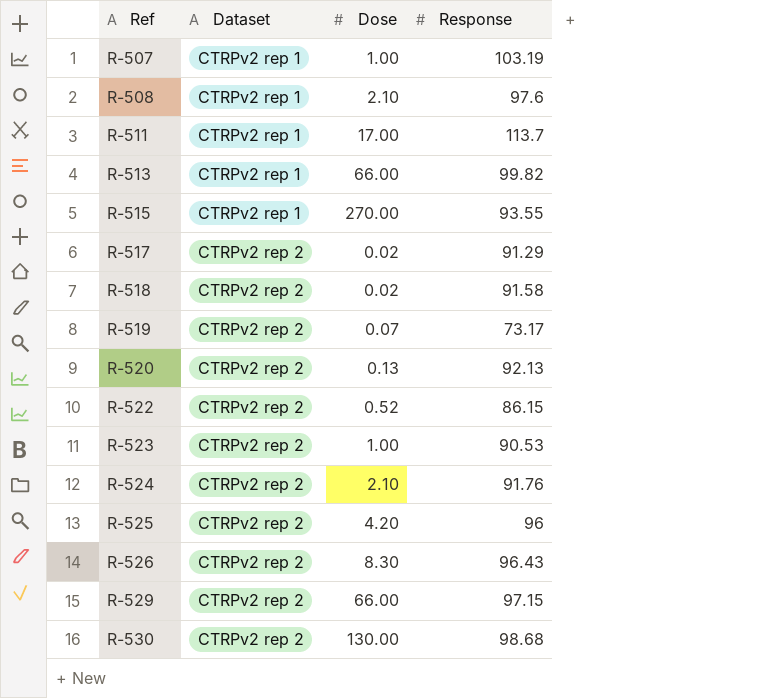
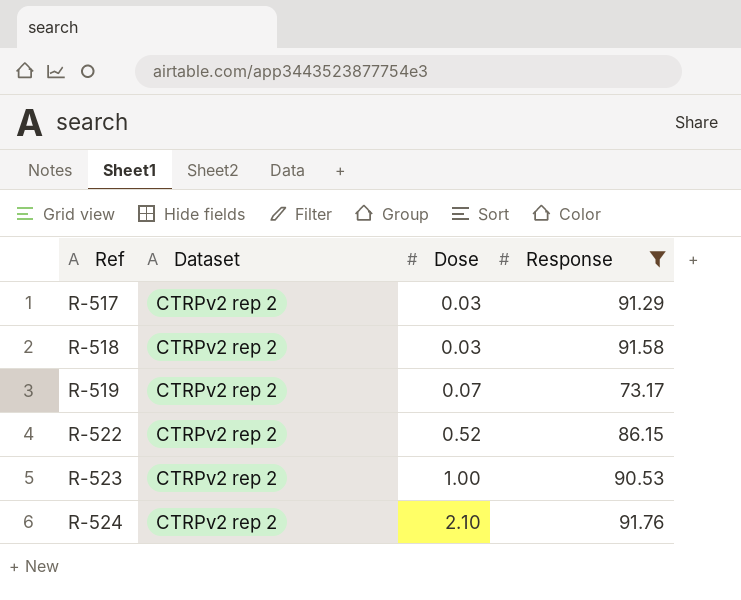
filter: none -> Response <= 91.76
R-517 | Dose: 0.02 -> 0.03
R-518 | Dose: 0.02 -> 0.03

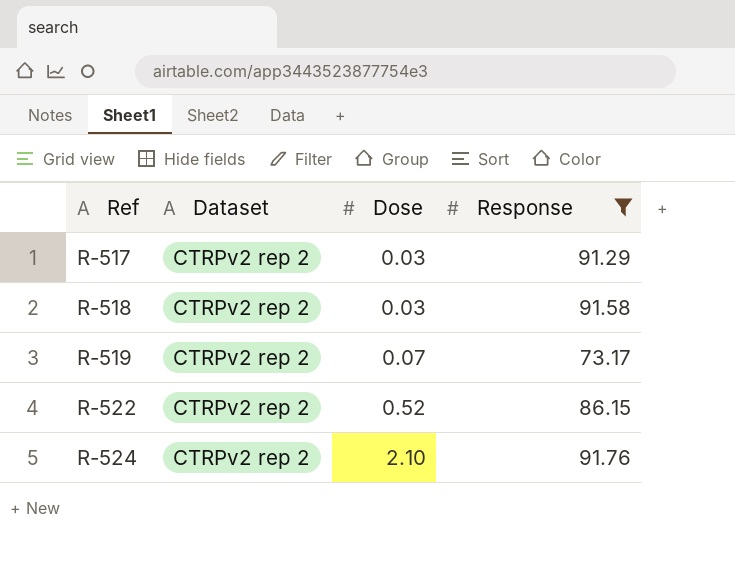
row R-523: CTRPv2 rep 2 | 1.00 | 90.53 -> none

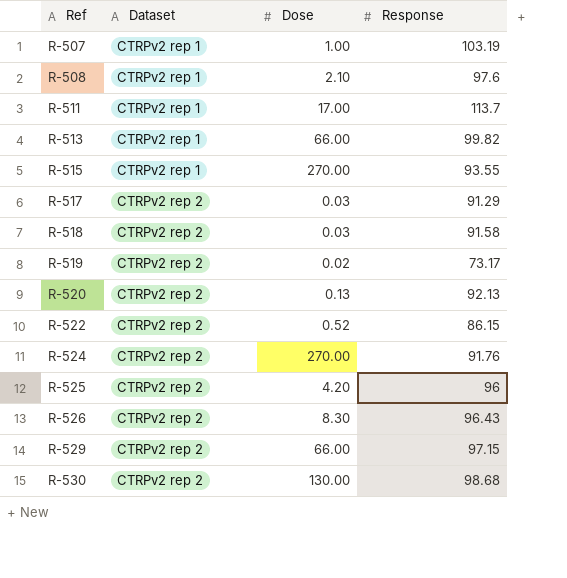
filter: Response <= 91.76 -> none
R-519 | Dose: 0.07 -> 0.02
R-524 | Dose: 2.10 -> 270.00

